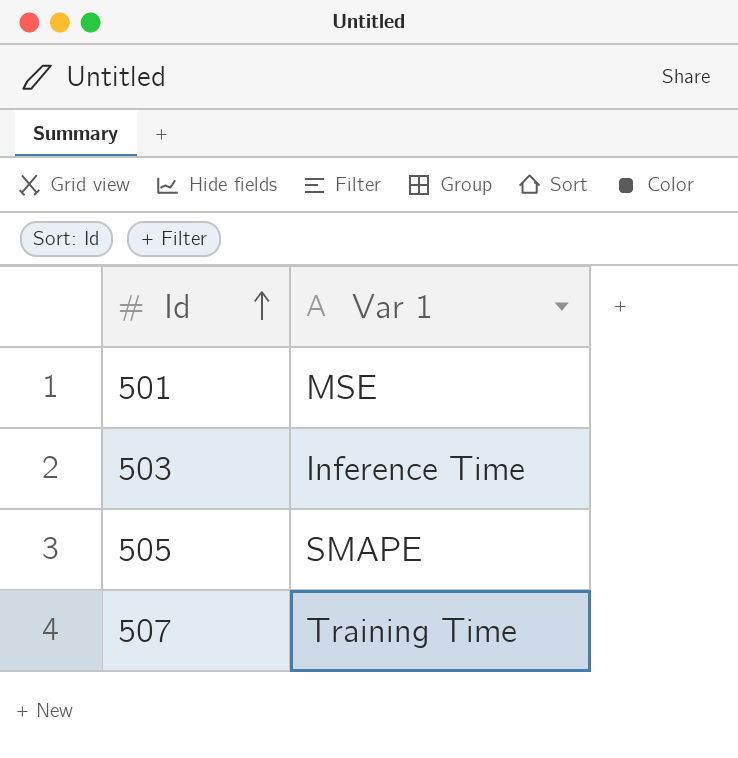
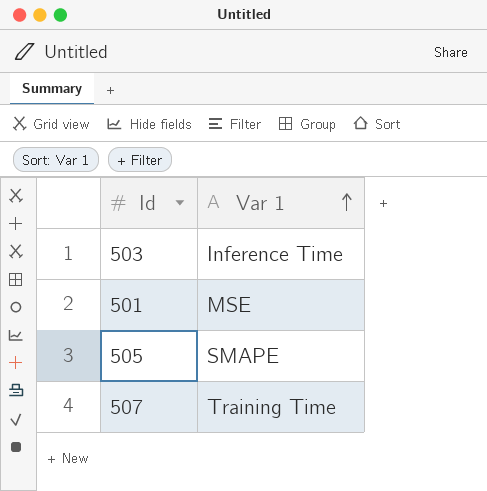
row order: Id ascending -> Var 1 ascending

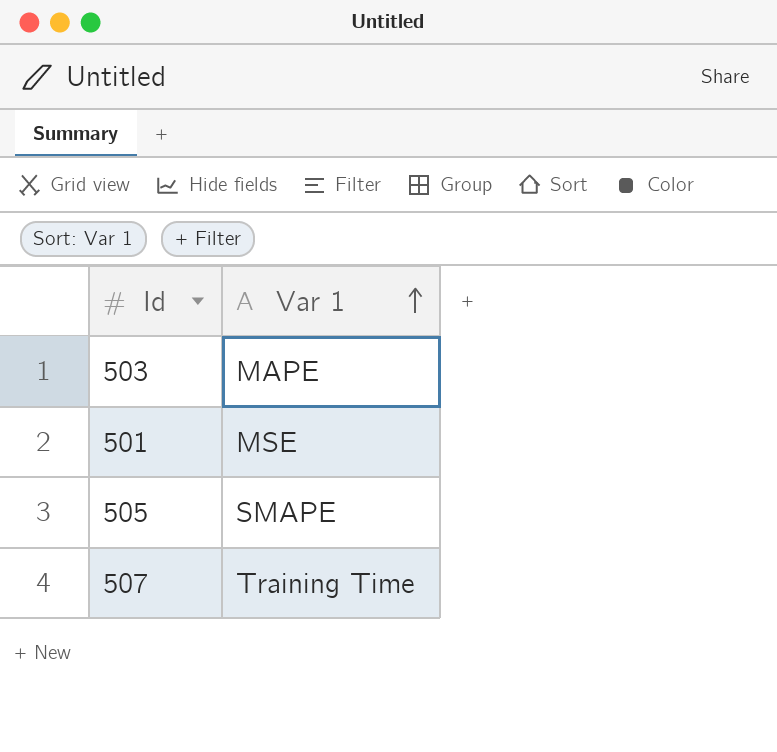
503 | Var 1: Inference Time -> MAPE

